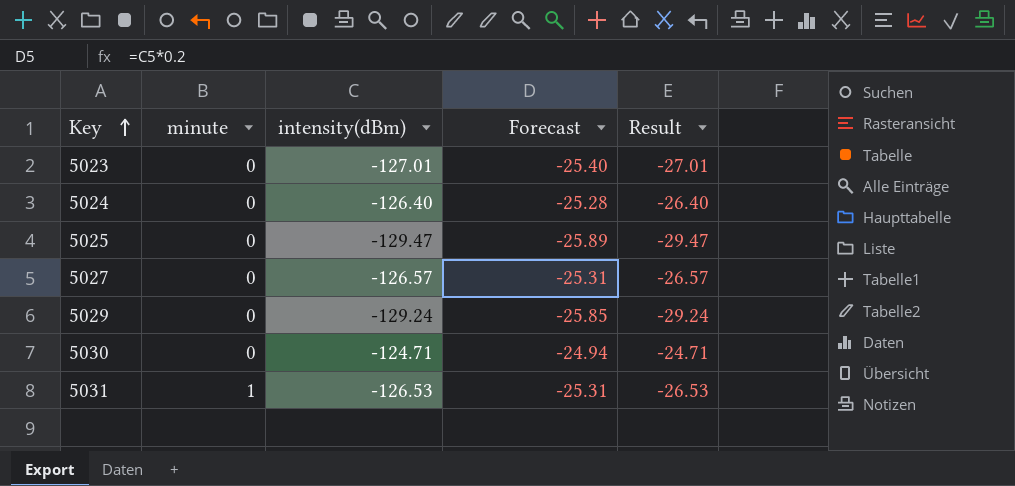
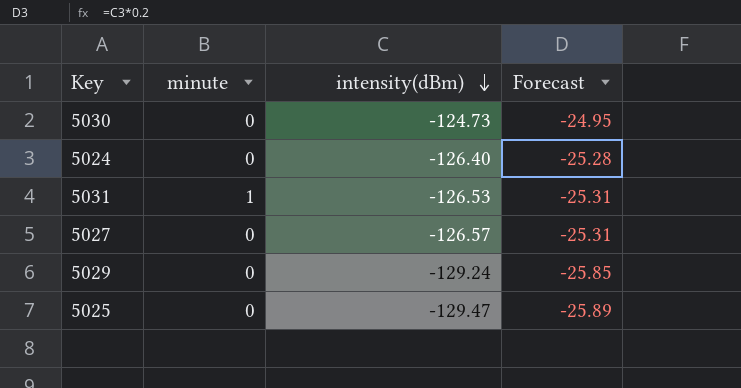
row order: Key ascending -> intensity(dBm) descending
column Result | formula: [intensity(dBm)] + 100 -> none
row 5023: 0 | -127.01 | -25.40 | -27.01 -> none
5030 | intensity(dBm): -124.71 -> -124.73
5030 | Forecast: -24.94 -> -24.95

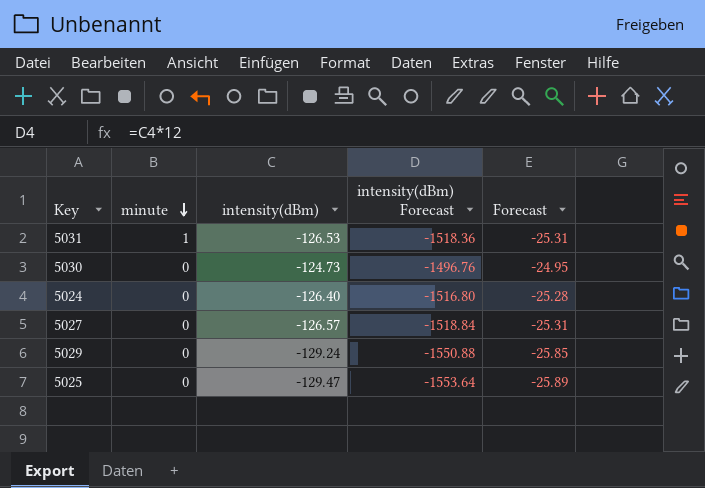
row order: intensity(dBm) descending -> minute descending
column intensity(dBm) Forecast | formula: none -> [intensity(dBm)] * 12

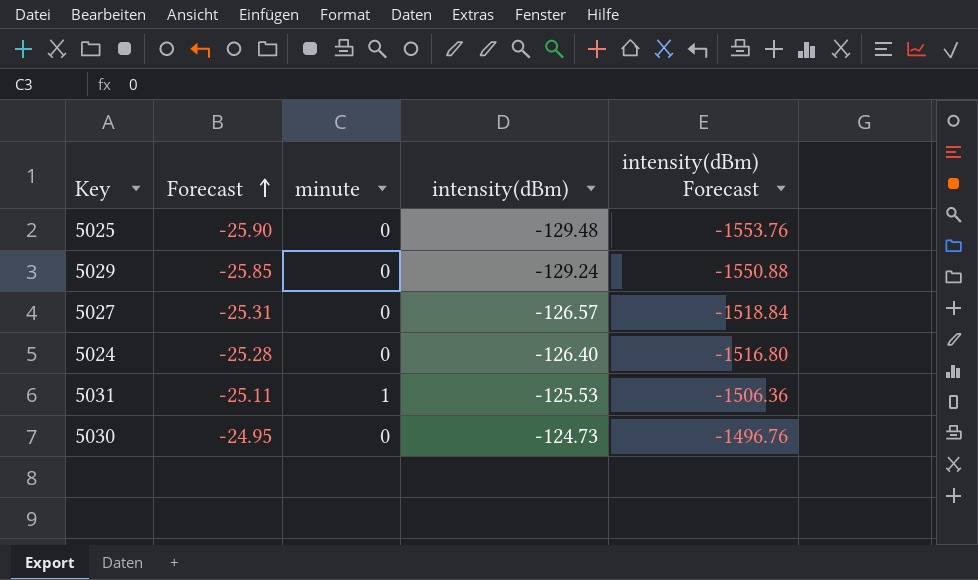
row order: minute descending -> Forecast ascending
column Forecast | position: 5 -> 2
5025 | Forecast: -25.89 -> -25.90
5025 | intensity(dBm): -129.47 -> -129.48
5025 | intensity(dBm) Forecast: -1553.64 -> -1553.76
5031 | Forecast: -25.31 -> -25.11
5031 | intensity(dBm): -126.53 -> -125.53
5031 | intensity(dBm) Forecast: -1518.36 -> -1506.36

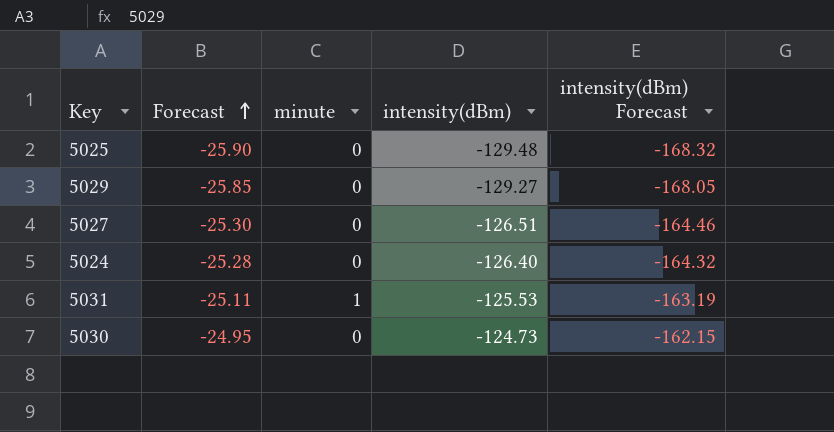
column intensity(dBm) Forecast | formula: [intensity(dBm)] * 12 -> [intensity(dBm)] * 1.3
5029 | intensity(dBm): -129.24 -> -129.27
5027 | Forecast: -25.31 -> -25.30
5027 | intensity(dBm): -126.57 -> -126.51

